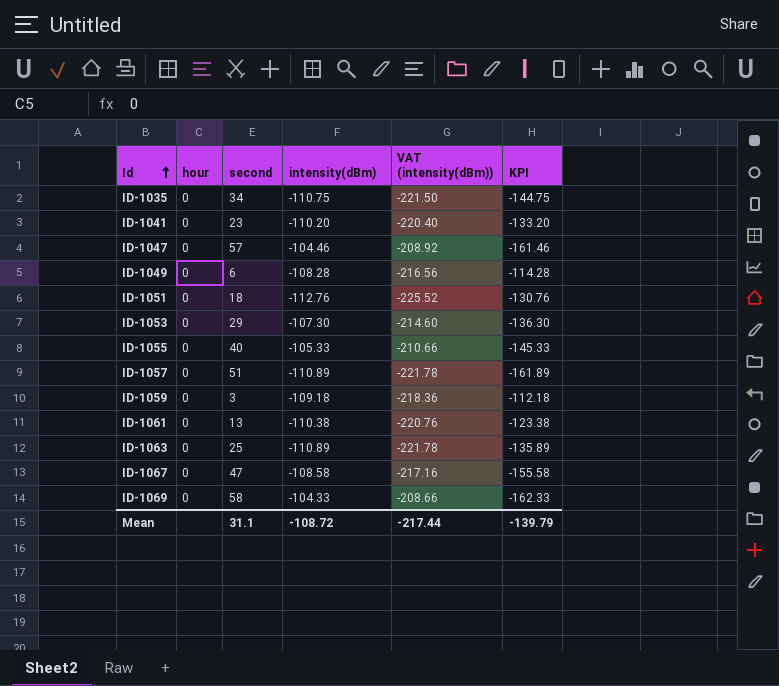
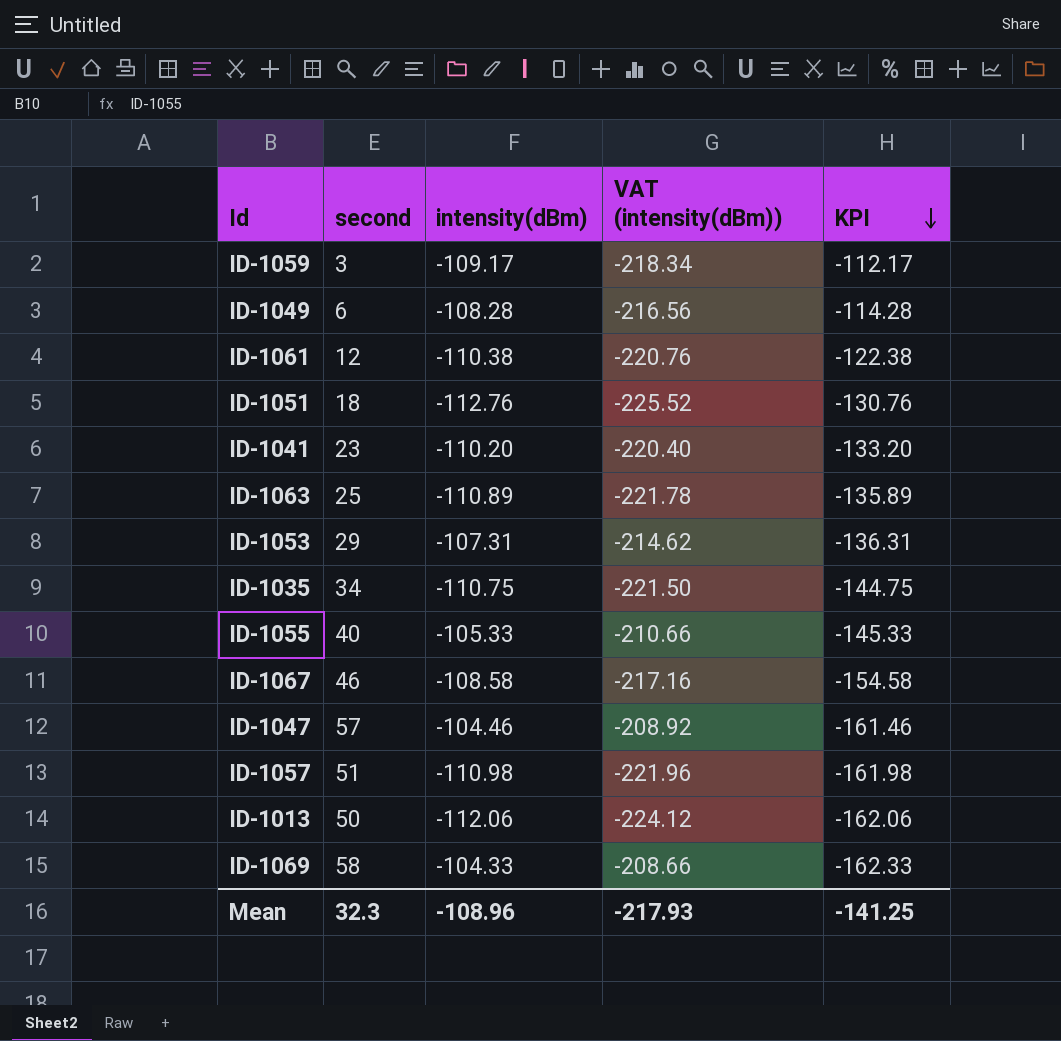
row order: Id ascending -> KPI descending
column hour | position: 2 -> none
ID-1059 | intensity(dBm): -109.18 -> -109.17
ID-1059 | VAT (intensity(dBm)): -218.36 -> -218.34
ID-1059 | KPI: -112.18 -> -112.17
ID-1061 | second: 13 -> 12
ID-1061 | KPI: -123.38 -> -122.38
ID-1053 | intensity(dBm): -107.30 -> -107.31
ID-1053 | VAT (intensity(dBm)): -214.60 -> -214.62
ID-1053 | KPI: -136.30 -> -136.31
ID-1067 | second: 47 -> 46
ID-1067 | KPI: -155.58 -> -154.58
ID-1057 | intensity(dBm): -110.89 -> -110.98
ID-1057 | VAT (intensity(dBm)): -221.78 -> -221.96
ID-1057 | KPI: -161.89 -> -161.98
row ID-1013: none -> 50 | -112.06 | -224.12 | -162.06
Mean | second: 31.1 -> 32.3
Mean | intensity(dBm): -108.72 -> -108.96
Mean | VAT (intensity(dBm)): -217.44 -> -217.93
Mean | KPI: -139.79 -> -141.25

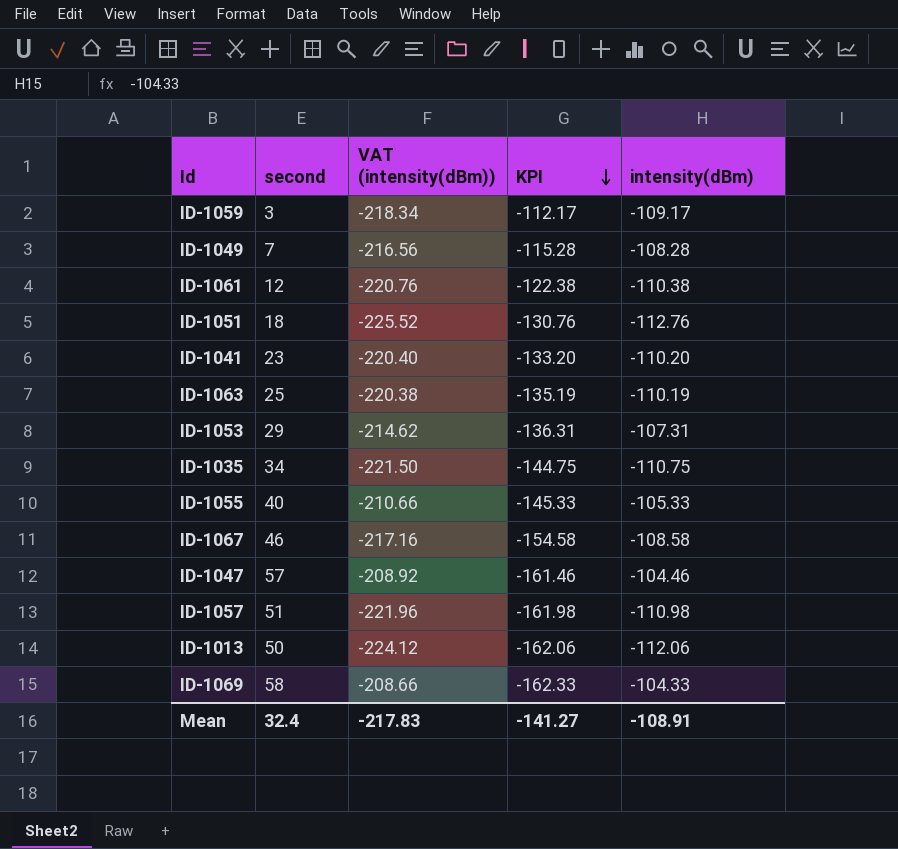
column intensity(dBm) | position: 3 -> 5
ID-1049 | second: 6 -> 7
ID-1049 | KPI: -114.28 -> -115.28
ID-1063 | VAT (intensity(dBm)): -221.78 -> -220.38
ID-1063 | KPI: -135.89 -> -135.19
ID-1063 | intensity(dBm): -110.89 -> -110.19
Mean | second: 32.3 -> 32.4
Mean | VAT (intensity(dBm)): -217.93 -> -217.83
Mean | KPI: -141.25 -> -141.27
Mean | intensity(dBm): -108.96 -> -108.91

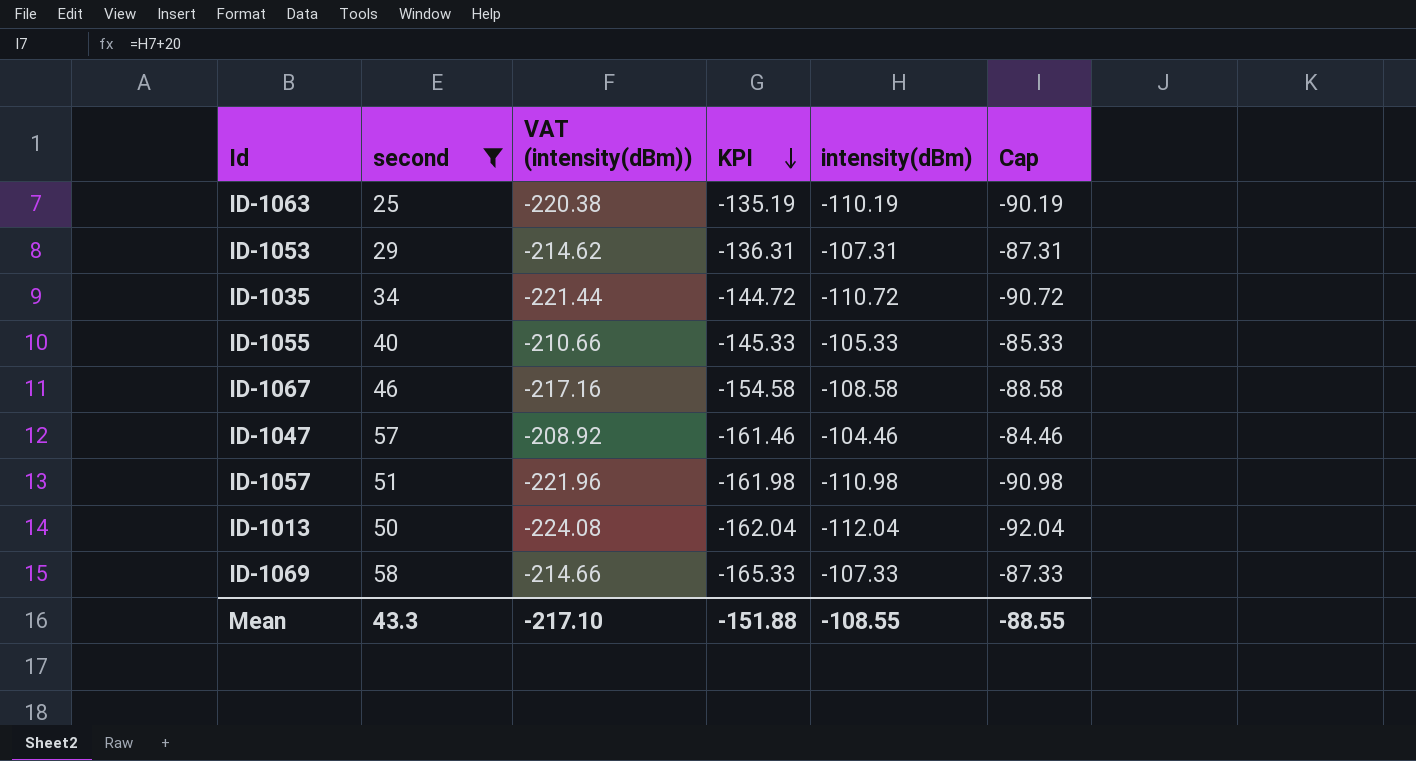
filter: none -> second >= 25
column Cap | formula: none -> [intensity(dBm)] + 20
ID-1035 | VAT (intensity(dBm)): -221.50 -> -221.44
ID-1035 | KPI: -144.75 -> -144.72
ID-1035 | intensity(dBm): -110.75 -> -110.72
ID-1013 | VAT (intensity(dBm)): -224.12 -> -224.08
ID-1013 | KPI: -162.06 -> -162.04
ID-1013 | intensity(dBm): -112.06 -> -112.04
ID-1069 | VAT (intensity(dBm)): -208.66 -> -214.66
ID-1069 | KPI: -162.33 -> -165.33
ID-1069 | intensity(dBm): -104.33 -> -107.33
Mean | second: 32.4 -> 43.3
Mean | VAT (intensity(dBm)): -217.83 -> -217.10
Mean | KPI: -141.27 -> -151.88
Mean | intensity(dBm): -108.91 -> -108.55

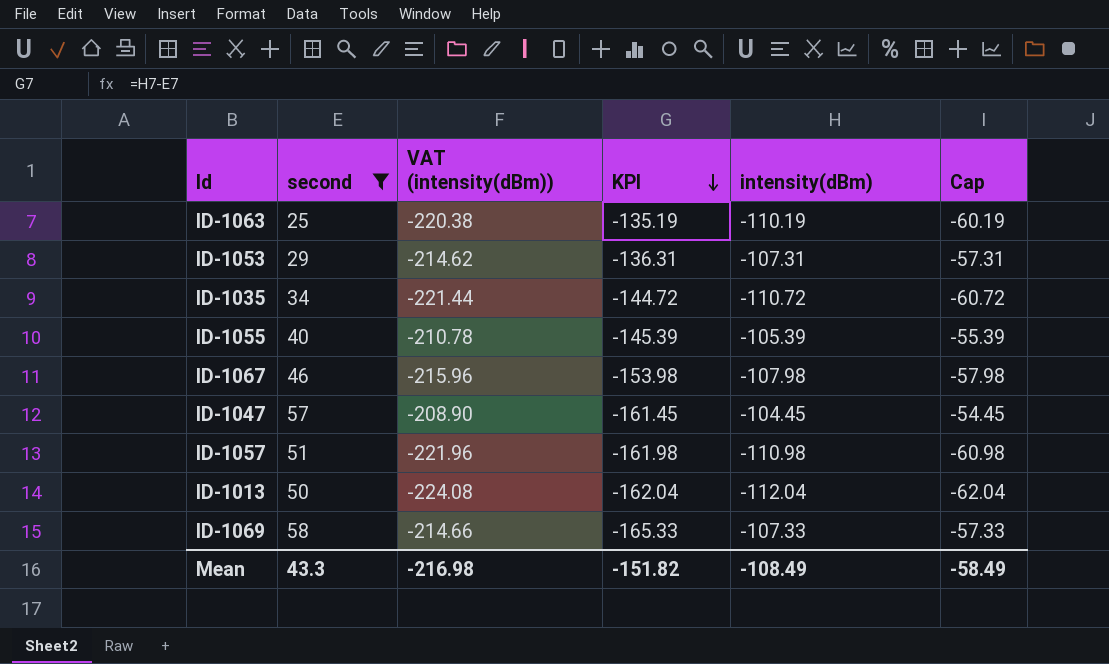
column Cap | formula: [intensity(dBm)] + 20 -> [intensity(dBm)] + 50
ID-1055 | VAT (intensity(dBm)): -210.66 -> -210.78
ID-1055 | KPI: -145.33 -> -145.39
ID-1055 | intensity(dBm): -105.33 -> -105.39
ID-1067 | VAT (intensity(dBm)): -217.16 -> -215.96
ID-1067 | KPI: -154.58 -> -153.98
ID-1067 | intensity(dBm): -108.58 -> -107.98
ID-1047 | VAT (intensity(dBm)): -208.92 -> -208.90
ID-1047 | KPI: -161.46 -> -161.45
ID-1047 | intensity(dBm): -104.46 -> -104.45
Mean | VAT (intensity(dBm)): -217.10 -> -216.98
Mean | KPI: -151.88 -> -151.82
Mean | intensity(dBm): -108.55 -> -108.49
Mean | Cap: -88.55 -> -58.49

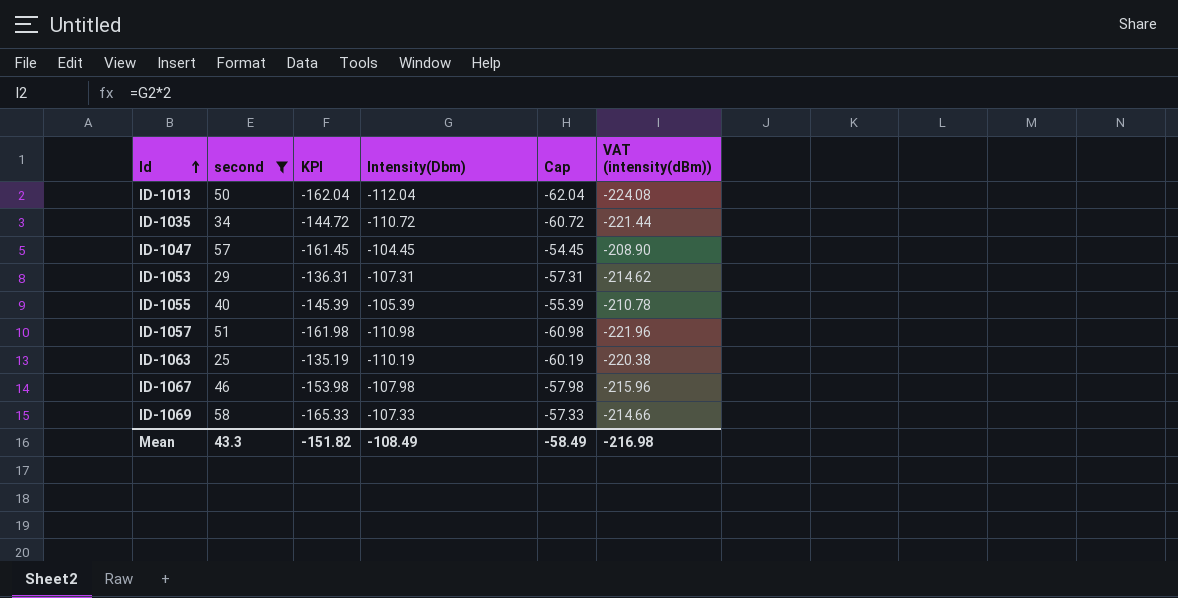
row order: KPI descending -> Id ascending
column name: intensity(dBm) -> Intensity(Dbm)
column VAT (intensity(dBm)) | position: 3 -> 6

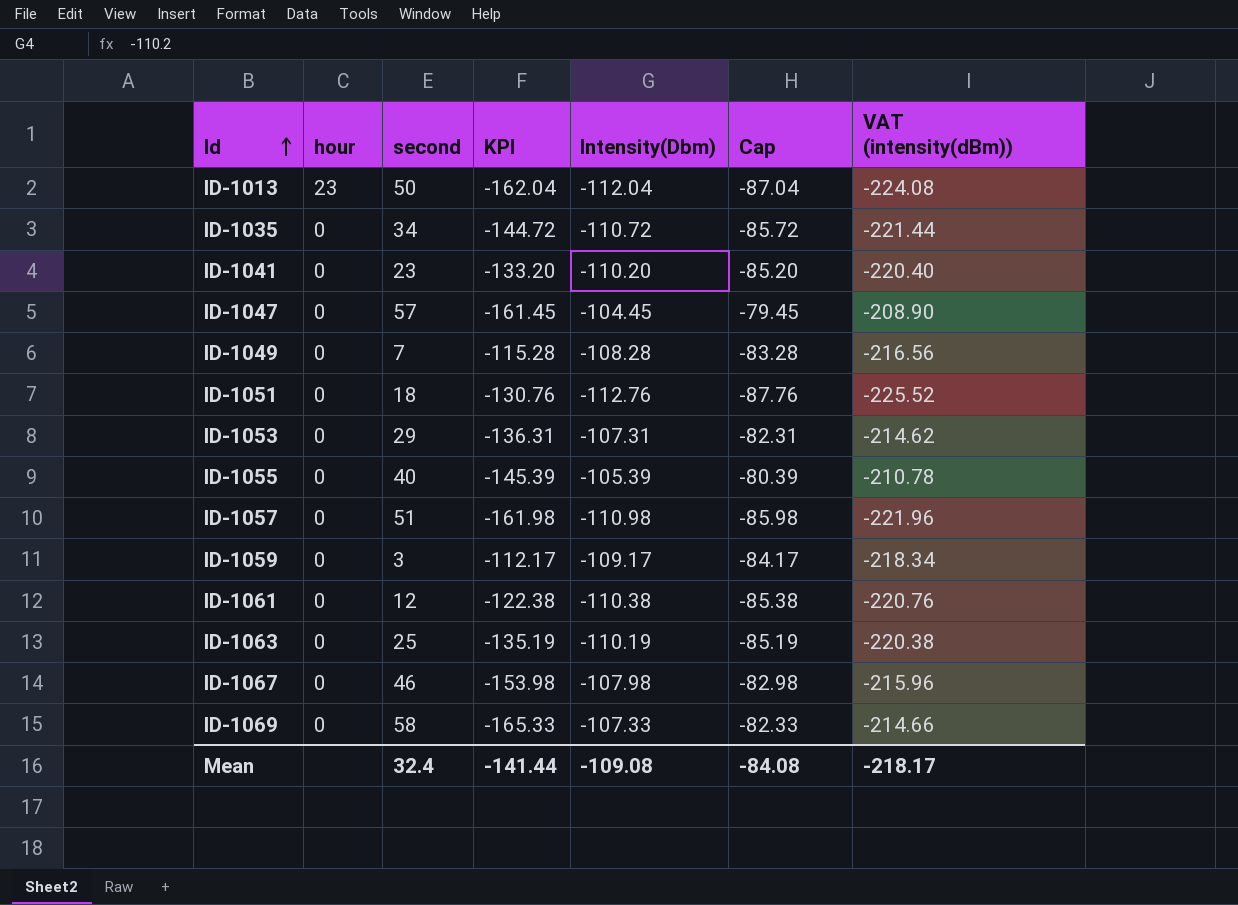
filter: second >= 25 -> none
column hour | position: none -> 2
column Cap | formula: [Intensity(Dbm)] + 50 -> [Intensity(Dbm)] + 25
Mean | second: 43.3 -> 32.4
Mean | KPI: -151.82 -> -141.44
Mean | Intensity(Dbm): -108.49 -> -109.08
Mean | Cap: -58.49 -> -84.08
Mean | VAT (intensity(dBm)): -216.98 -> -218.17

